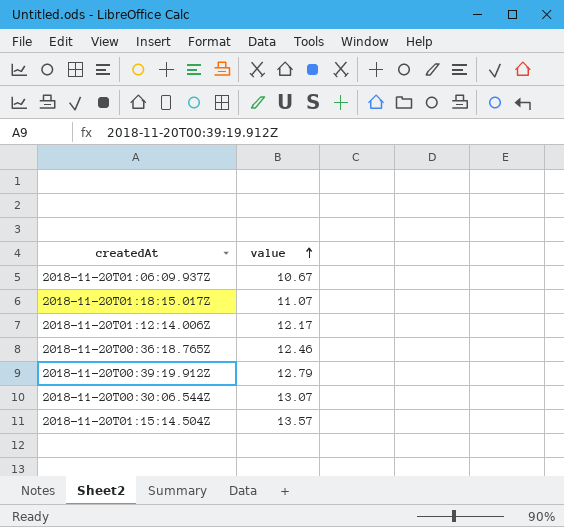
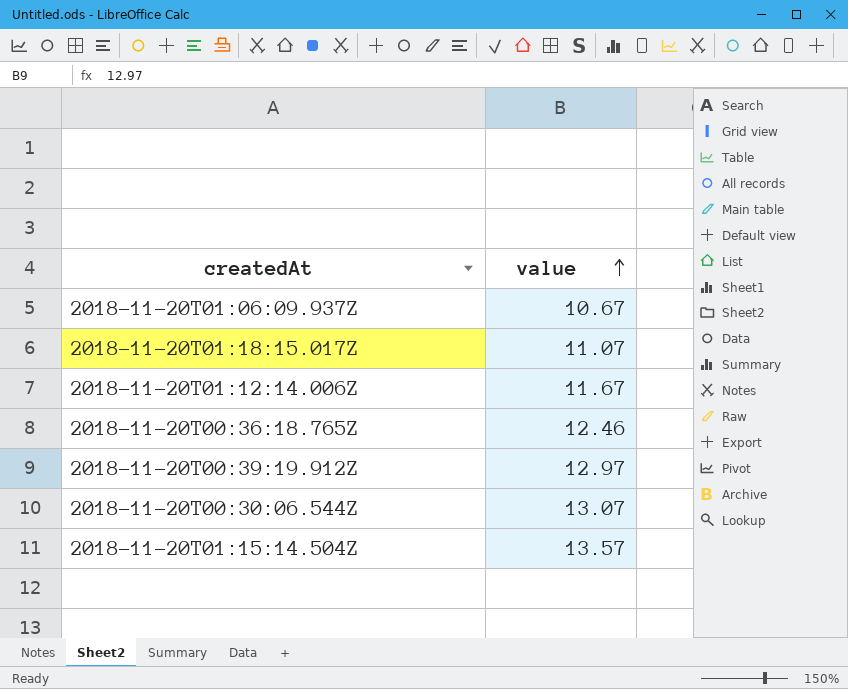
2018-11-20T01:12:14.006Z | value: 12.17 -> 11.67
2018-11-20T00:39:19.912Z | value: 12.79 -> 12.97

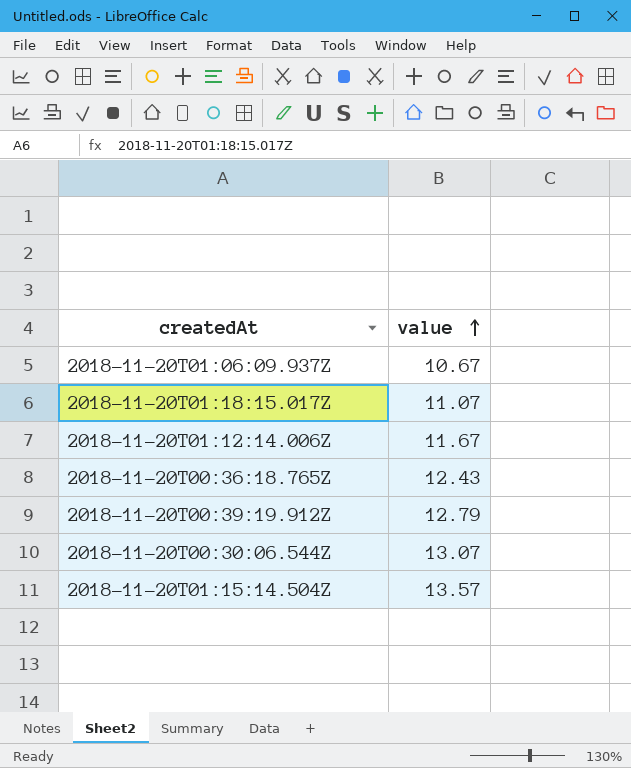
2018-11-20T00:36:18.765Z | value: 12.46 -> 12.43
2018-11-20T00:39:19.912Z | value: 12.97 -> 12.79

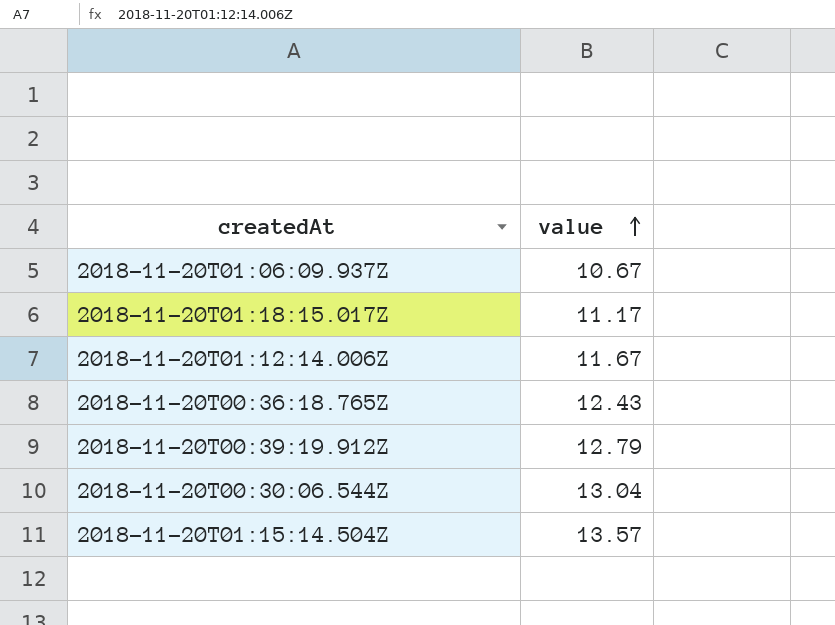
2018-11-20T01:18:15.017Z | value: 11.07 -> 11.17
2018-11-20T00:30:06.544Z | value: 13.07 -> 13.04

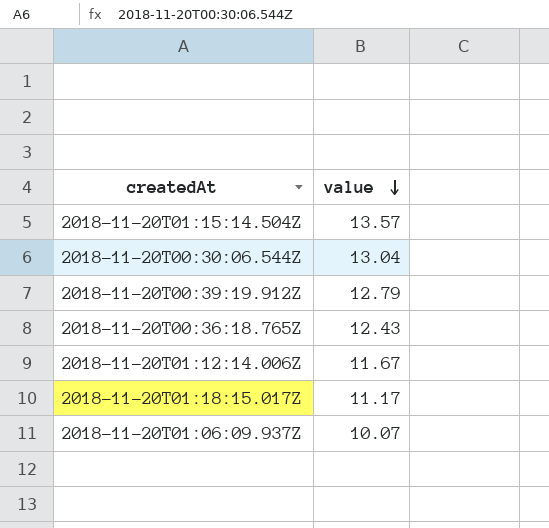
row order: value ascending -> value descending
2018-11-20T01:06:09.937Z | value: 10.67 -> 10.07

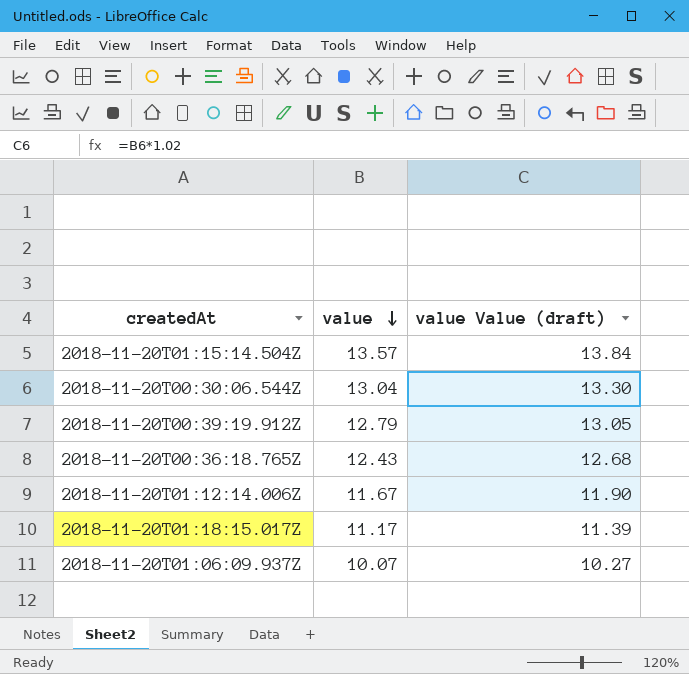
column value Value (draft) | formula: none -> [value] * 1.02

